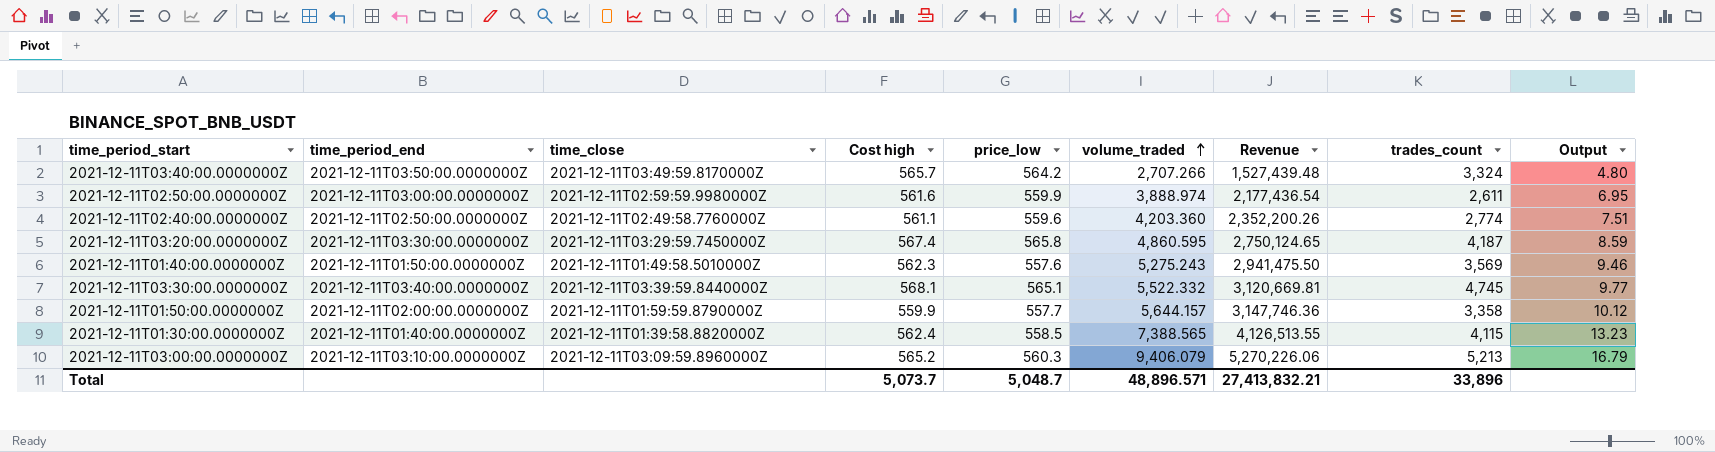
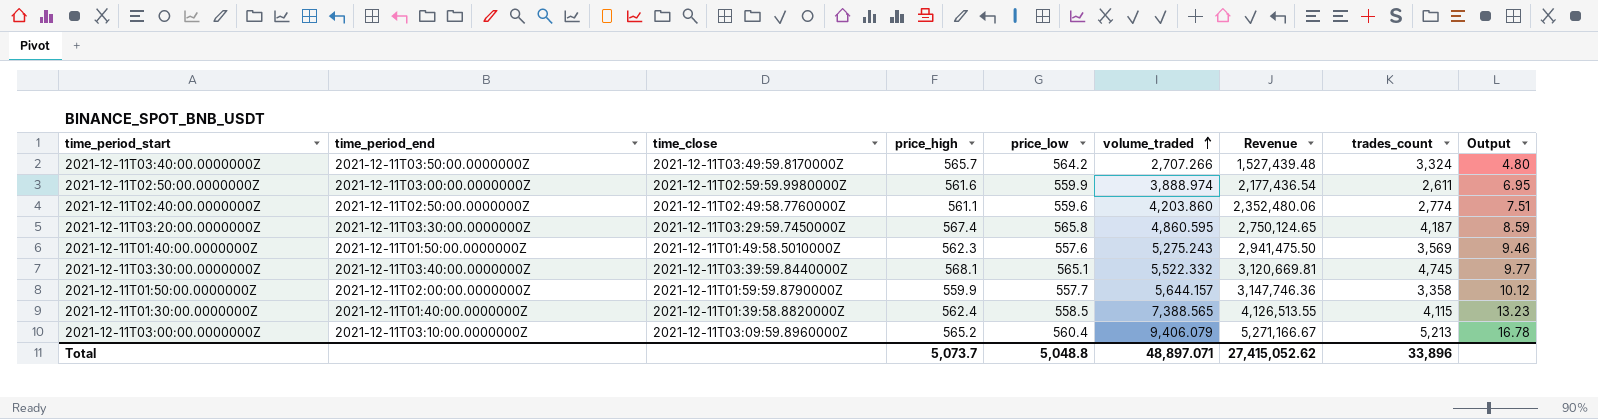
column name: Cost high -> price_high
2021-12-11T02:40:00.0000000Z | volume_traded: 4,203.360 -> 4,203.860
2021-12-11T02:40:00.0000000Z | Revenue: 2,352,200.26 -> 2,352,480.06
2021-12-11T03:00:00.0000000Z | price_low: 560.3 -> 560.4
2021-12-11T03:00:00.0000000Z | Revenue: 5,270,226.06 -> 5,271,166.67
2021-12-11T03:00:00.0000000Z | Output: 16.79 -> 16.78
Total | price_low: 5,048.7 -> 5,048.8
Total | volume_traded: 48,896.571 -> 48,897.071
Total | Revenue: 27,413,832.21 -> 27,415,052.62

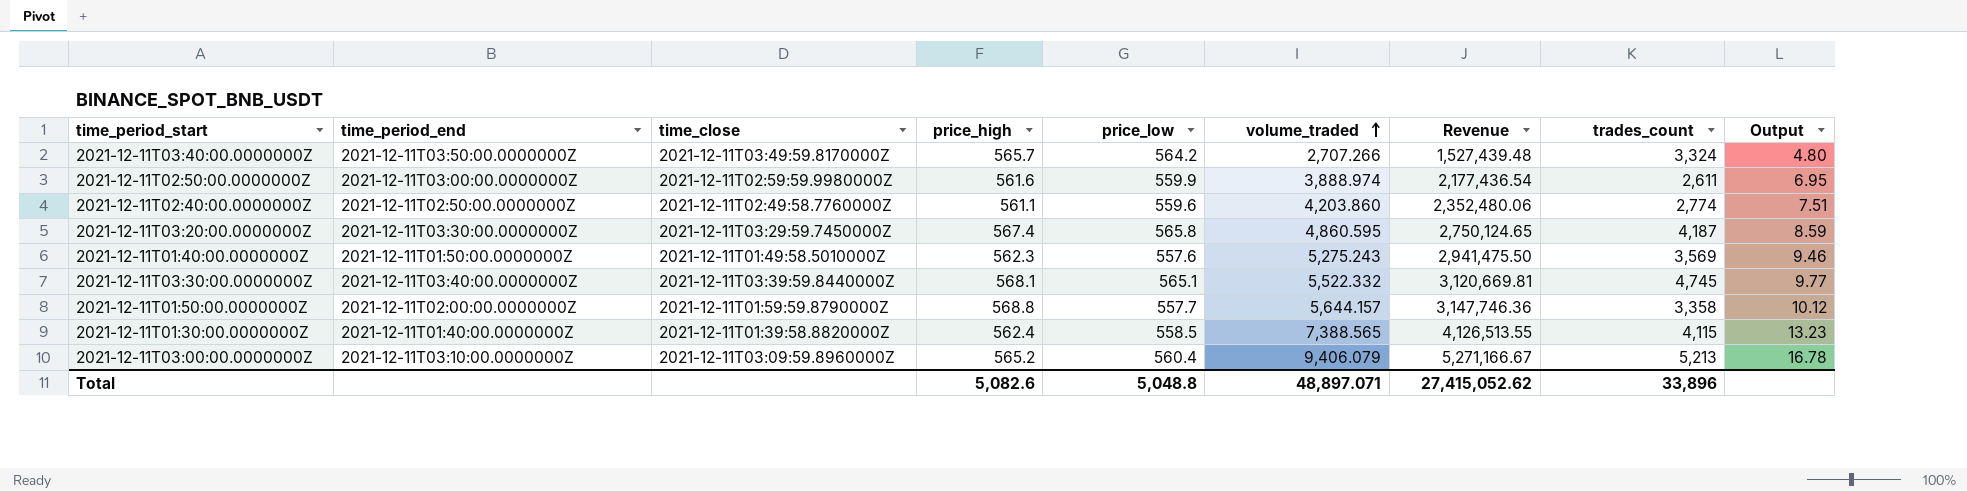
2021-12-11T01:50:00.0000000Z | price_high: 559.9 -> 568.8
Total | price_high: 5,073.7 -> 5,082.6

